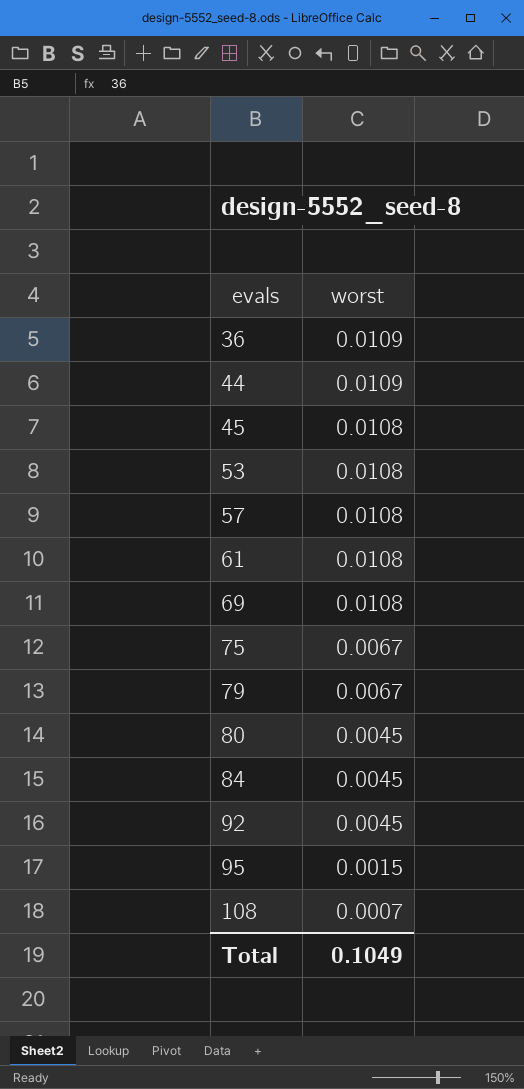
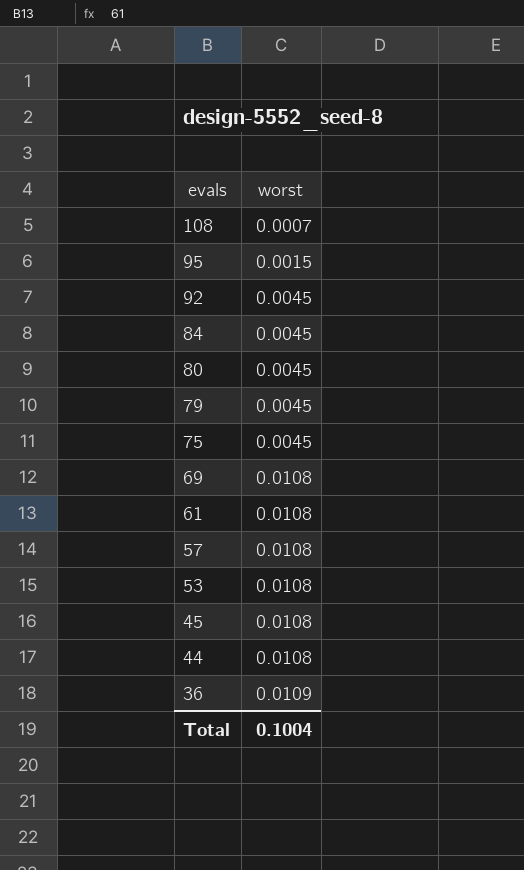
row order: evals ascending -> evals descending
79 | worst: 0.0067 -> 0.0045
75 | worst: 0.0067 -> 0.0045
44 | worst: 0.0109 -> 0.0108
Total | worst: 0.1049 -> 0.1004

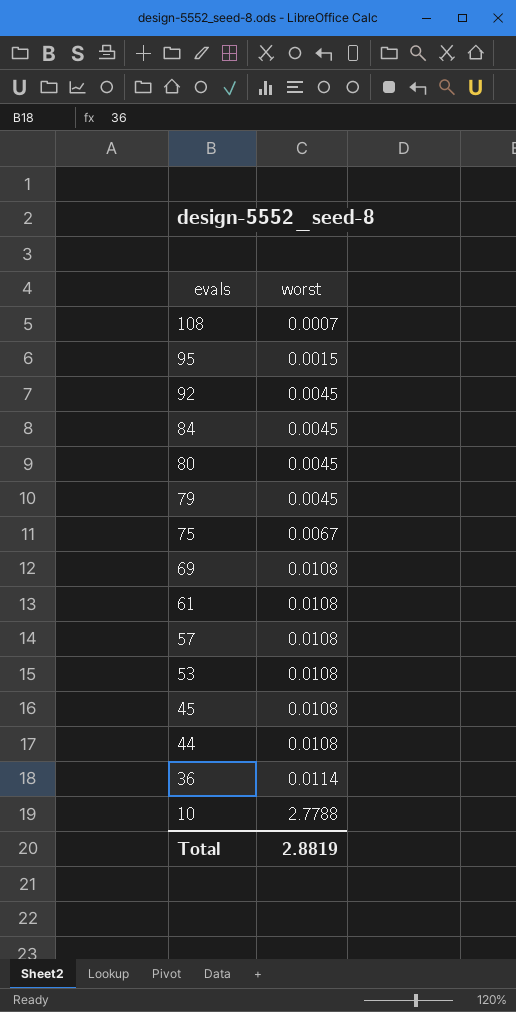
75 | worst: 0.0045 -> 0.0067
36 | worst: 0.0109 -> 0.0114
row 10: none -> 2.7788
Total | worst: 0.1004 -> 2.8819

